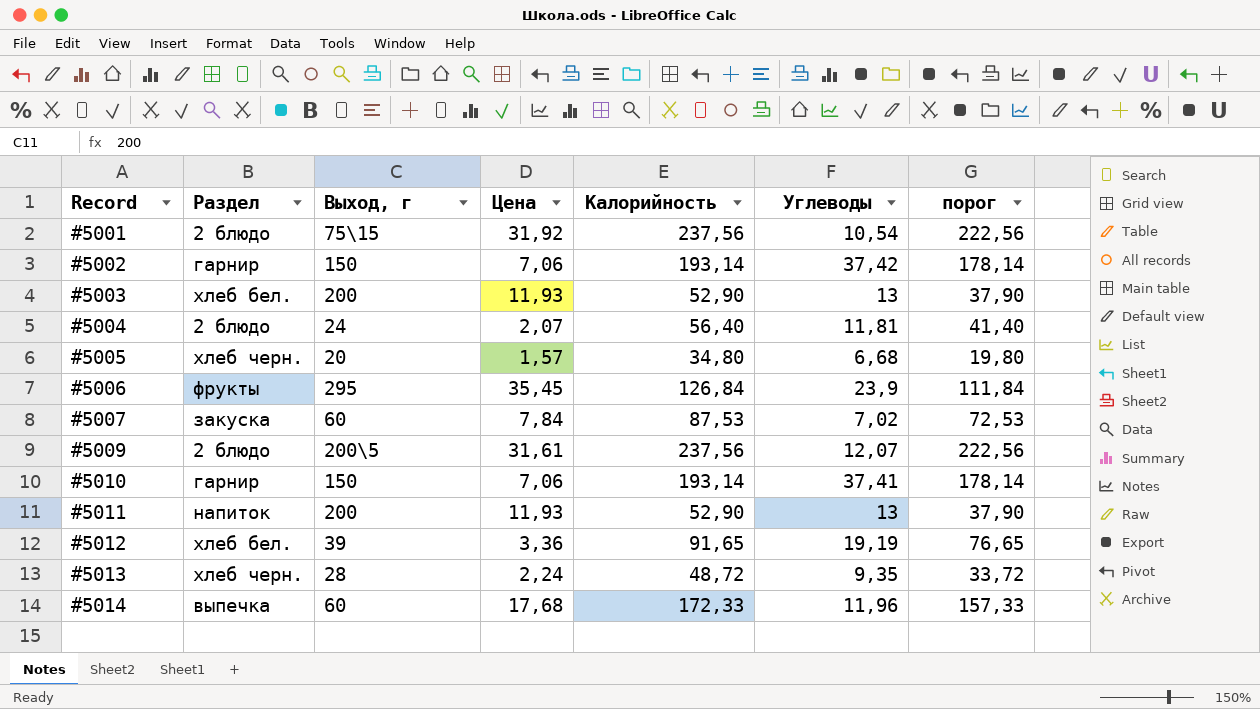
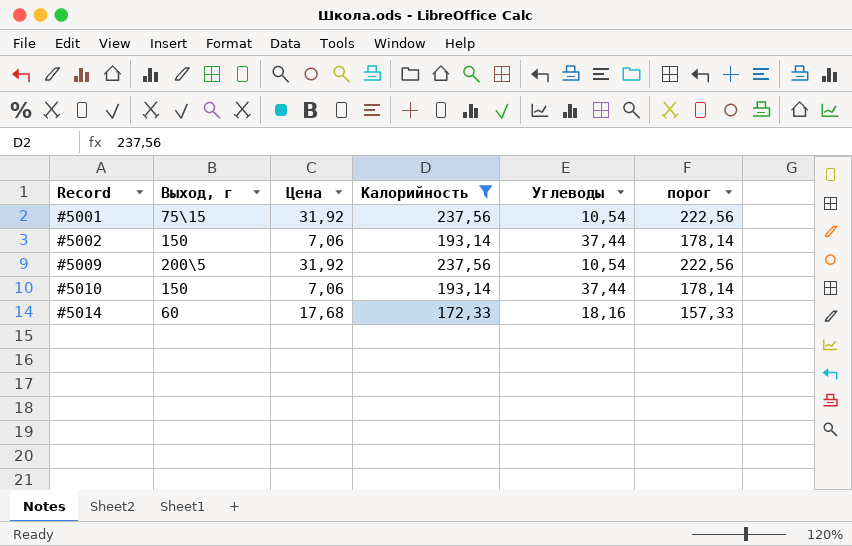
filter: none -> Калорийность >= 172,33
column Раздел | position: 2 -> none
#5002 | Углеводы: 37,42 -> 37,44
#5009 | Цена: 31,61 -> 31,92
#5009 | Углеводы: 12,07 -> 10,54
#5010 | Углеводы: 37,41 -> 37,44
#5014 | Углеводы: 11,96 -> 18,16

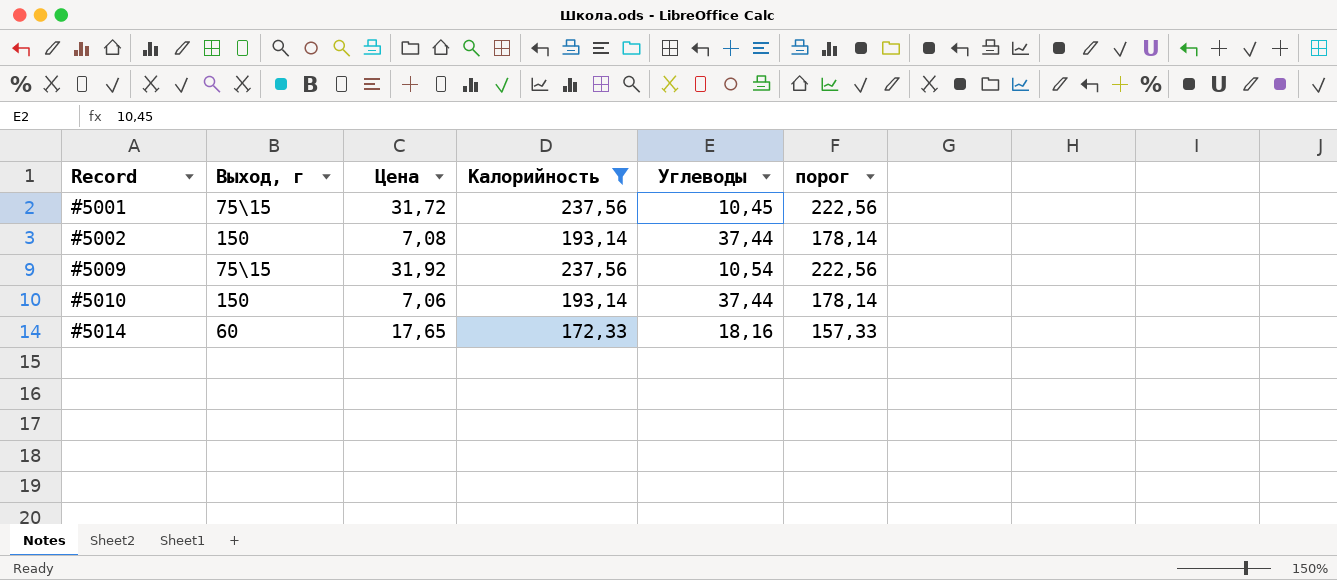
#5001 | Цена: 31,92 -> 31,72
#5001 | Углеводы: 10,54 -> 10,45
#5002 | Цена: 7,06 -> 7,08
#5009 | Выход, г: 200\5 -> 75\15
#5014 | Цена: 17,68 -> 17,65

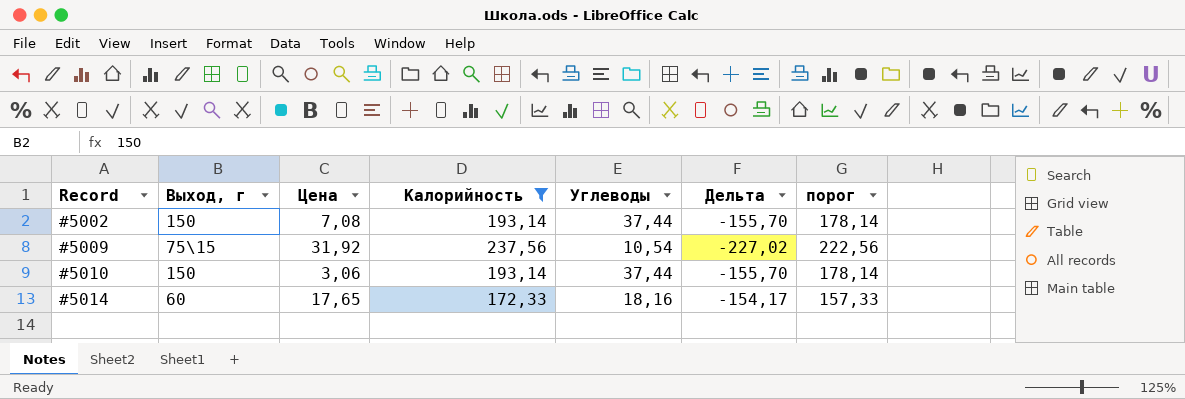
column Дельта | formula: none -> [Углеводы] - [Калорийность]
row #5001: 75\15 | 31,72 | 237,56 | 10,45 | 222,56 -> none
#5010 | Цена: 7,06 -> 3,06

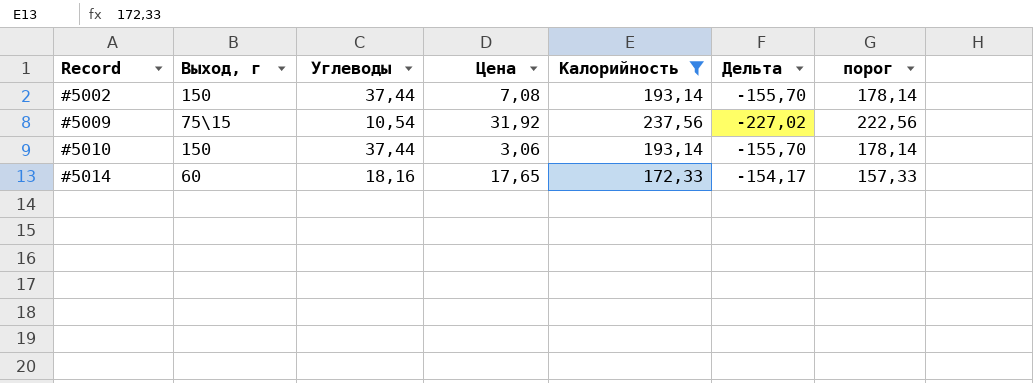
column Углеводы | position: 5 -> 3

